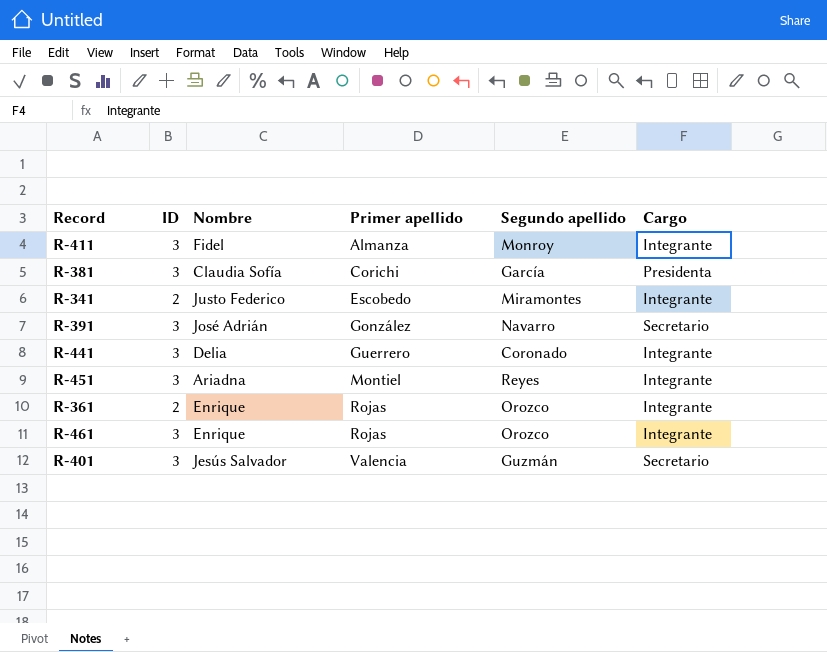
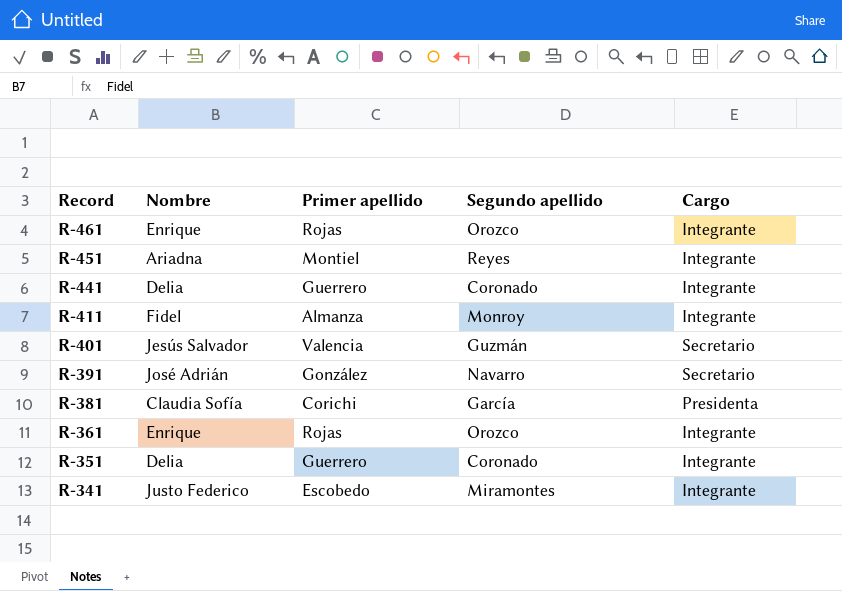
row order: Primer apellido ascending -> Record descending
column ID | position: 2 -> none
row R-351: none -> Delia | Guerrero | Coronado | Integrante

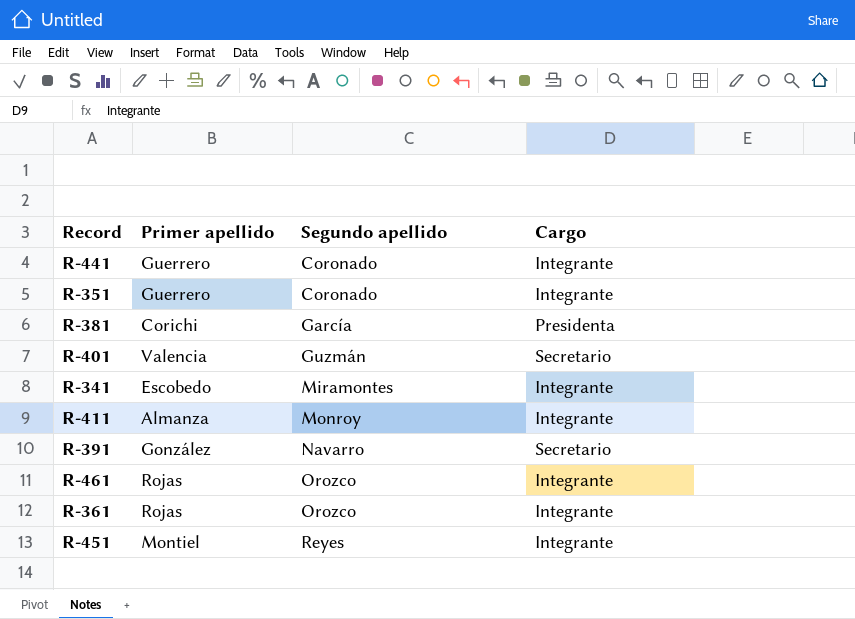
row order: Record descending -> Segundo apellido ascending
column Nombre | position: 2 -> none

